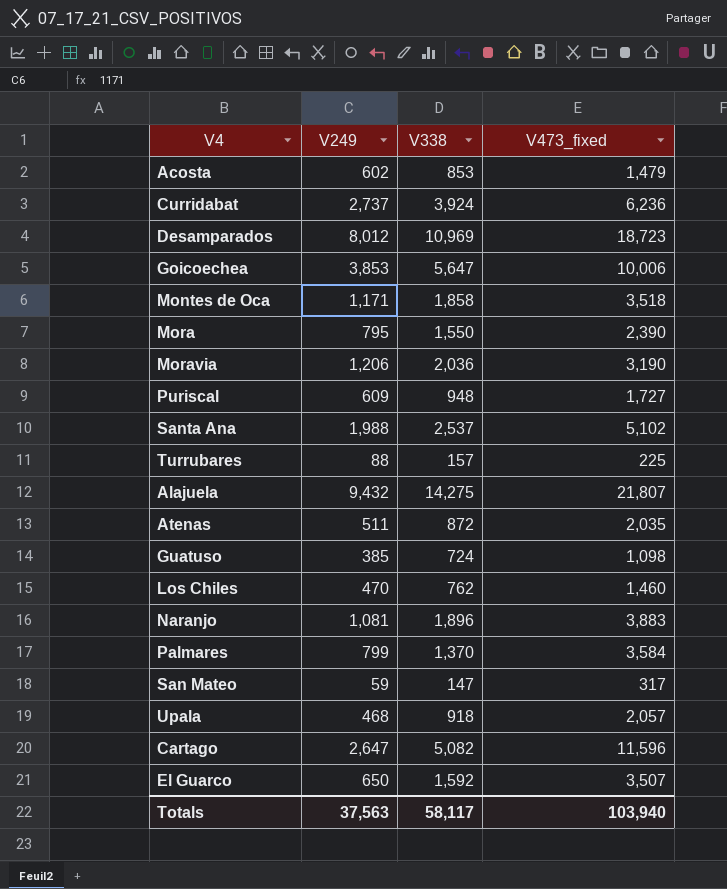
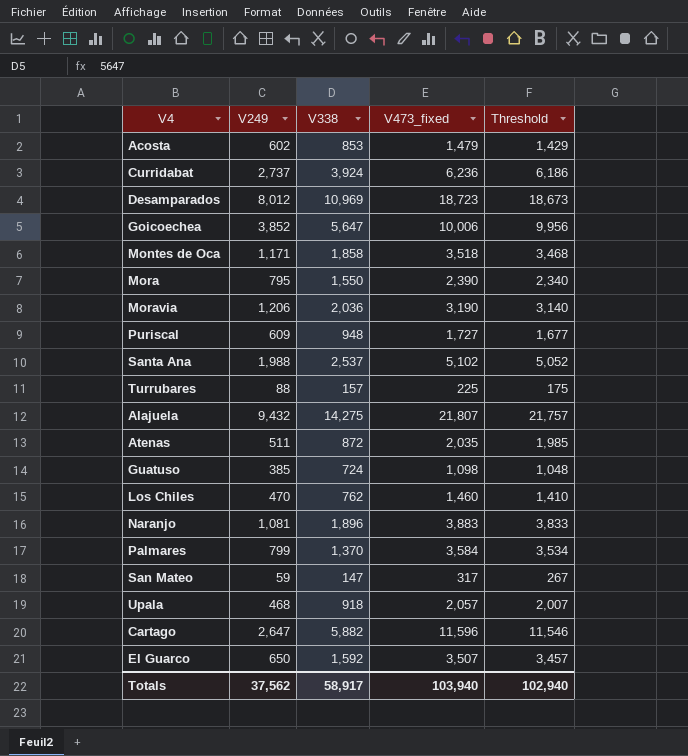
column Threshold | formula: none -> [V473_fixed] - 50
Goicoechea | V249: 3,853 -> 3,852
Cartago | V338: 5,082 -> 5,882
Totals | V249: 37,563 -> 37,562
Totals | V338: 58,117 -> 58,917

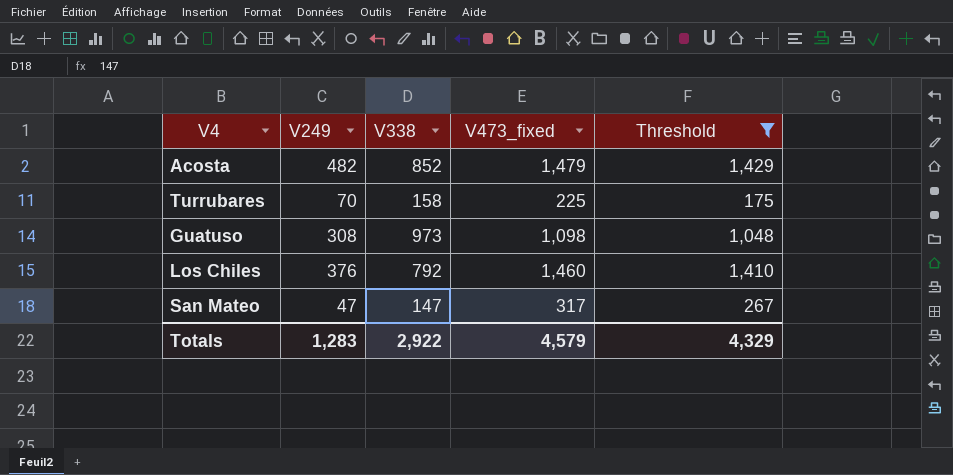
filter: none -> Threshold <= 1,429
Acosta | V249: 602 -> 482
Acosta | V338: 853 -> 852
Turrubares | V249: 88 -> 70
Turrubares | V338: 157 -> 158
Guatuso | V249: 385 -> 308
Guatuso | V338: 724 -> 973
Los Chiles | V249: 470 -> 376
Los Chiles | V338: 762 -> 792
San Mateo | V249: 59 -> 47
Totals | V249: 37,562 -> 1,283
Totals | V338: 58,917 -> 2,922
Totals | V473_fixed: 103,940 -> 4,579
Totals | Threshold: 102,940 -> 4,329

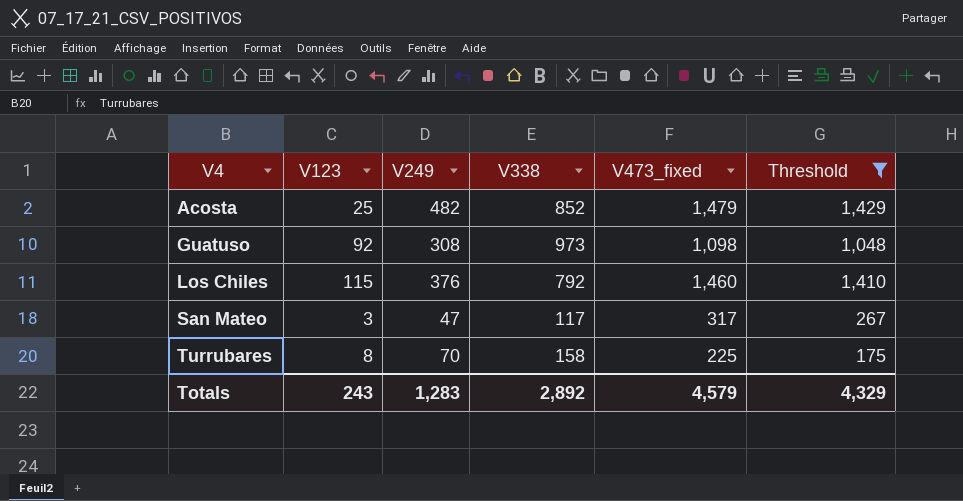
row order: none -> V4 ascending
column V123 | position: none -> 2
San Mateo | V338: 147 -> 117
Totals | V338: 2,922 -> 2,892

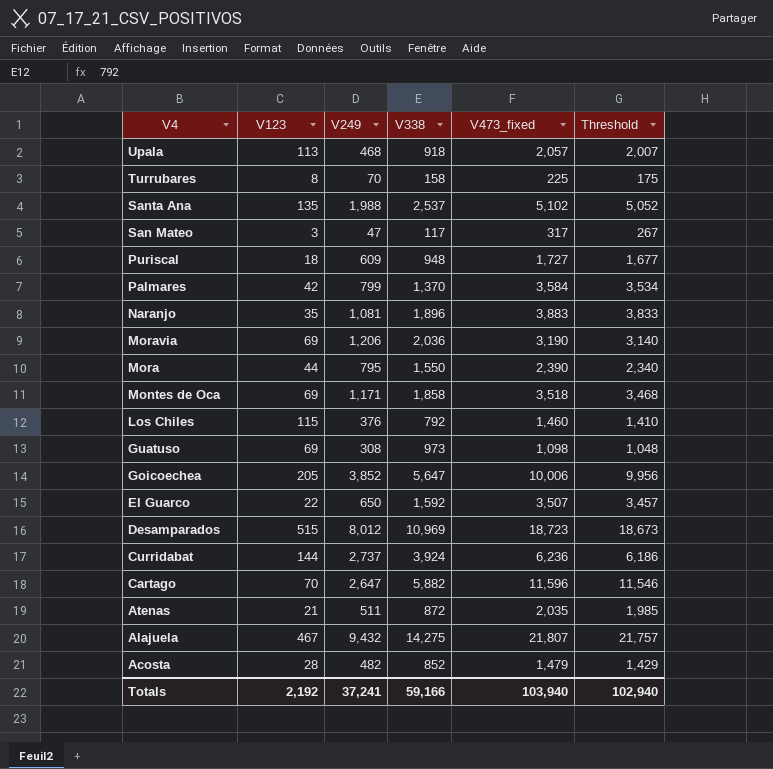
filter: Threshold <= 1,429 -> none
row order: V4 ascending -> V4 descending
Guatuso | V123: 92 -> 69
Acosta | V123: 25 -> 28
Totals | V123: 243 -> 2,192
Totals | V249: 1,283 -> 37,241
Totals | V338: 2,892 -> 59,166
Totals | V473_fixed: 4,579 -> 103,940
Totals | Threshold: 4,329 -> 102,940

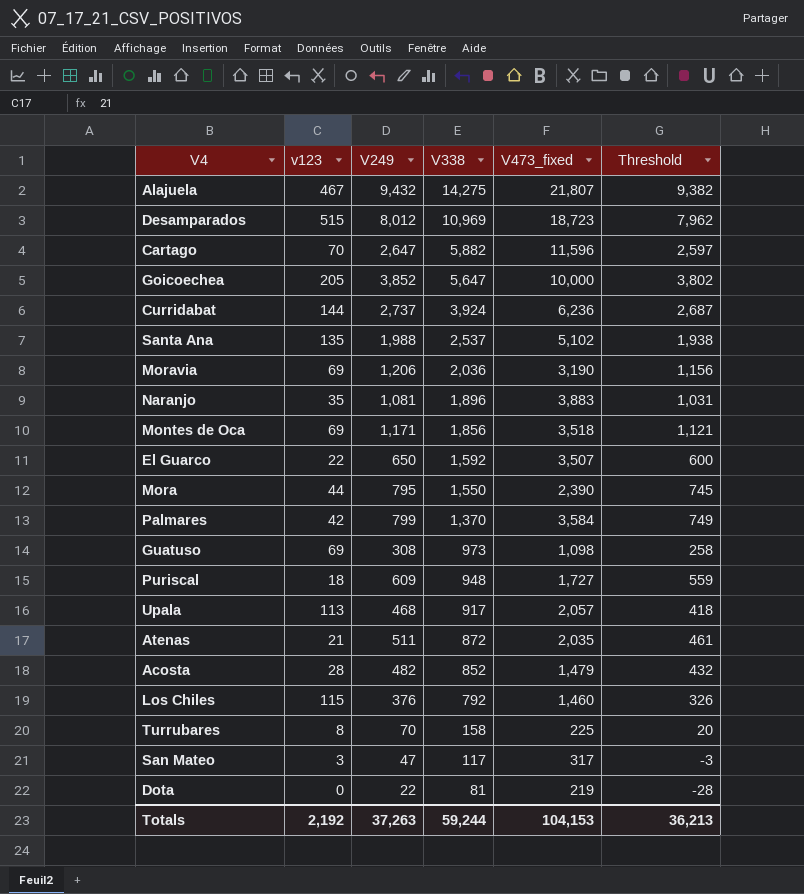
row order: V4 descending -> V338 descending
column name: V123 -> v123
column Threshold | formula: [V473_fixed] - 50 -> [V249] - 50
Goicoechea | V473_fixed: 10,006 -> 10,000
Montes de Oca | V338: 1,858 -> 1,856
Upala | V338: 918 -> 917
row Dota: none -> 0 | 22 | 81 | 219 | -28
Totals | V249: 37,241 -> 37,263
Totals | V338: 59,166 -> 59,244
Totals | V473_fixed: 103,940 -> 104,153
Totals | Threshold: 102,940 -> 36,213

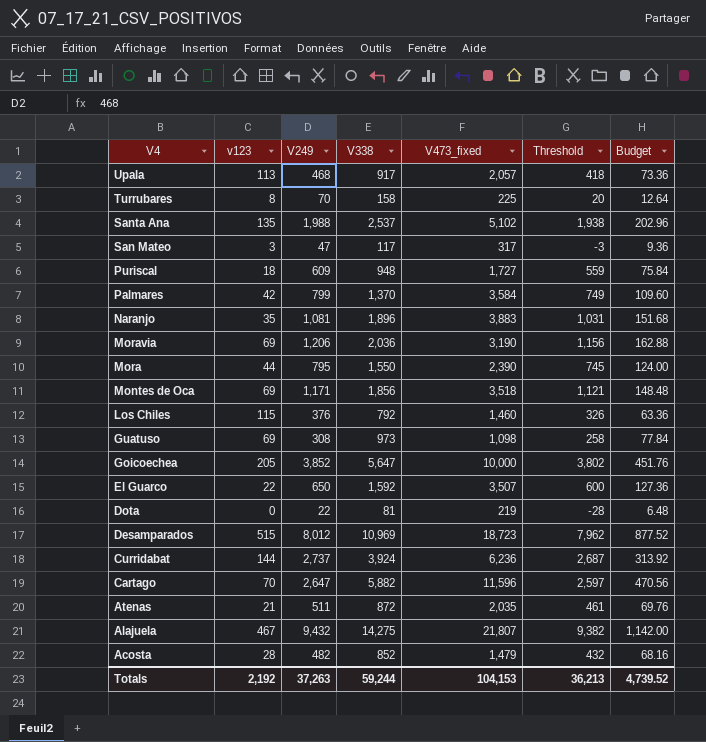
row order: V338 descending -> V4 descending
column Budget | formula: none -> [V338] * 0.08

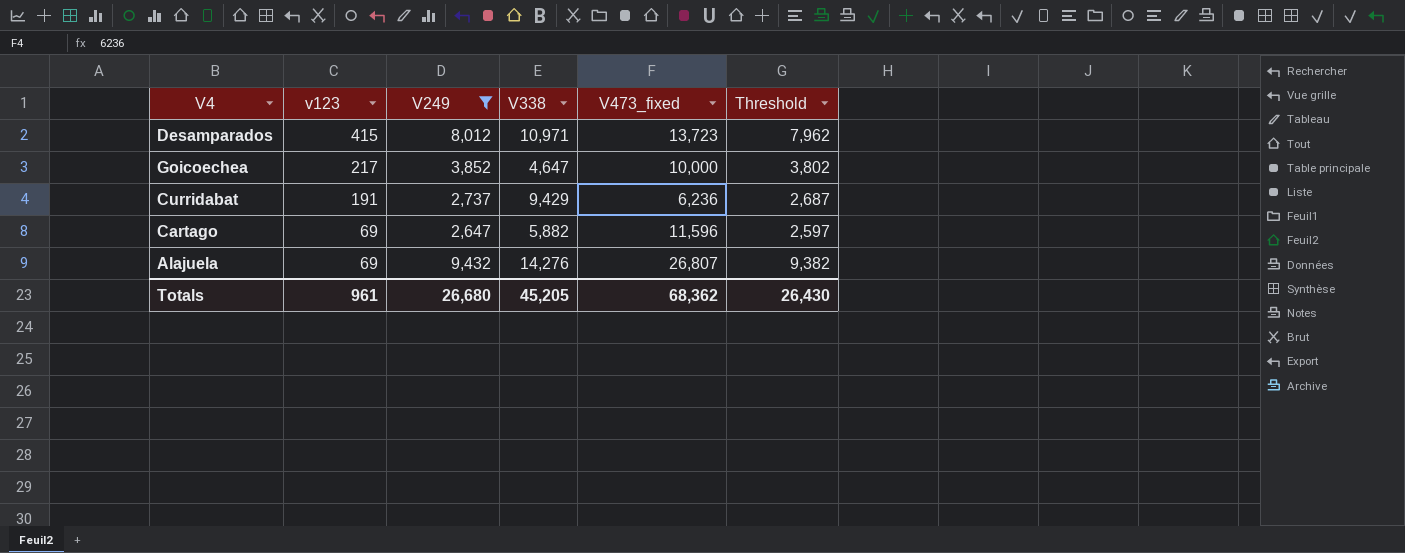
filter: none -> V249 >= 2,647
row order: V4 descending -> v123 descending
column Budget | formula: [V338] * 0.08 -> none
Desamparados | v123: 515 -> 415
Desamparados | V338: 10,969 -> 10,971
Desamparados | V473_fixed: 18,723 -> 13,723
Goicoechea | v123: 205 -> 217
Goicoechea | V338: 5,647 -> 4,647
Curridabat | v123: 144 -> 191
Curridabat | V338: 3,924 -> 9,429
Cartago | v123: 70 -> 69
Alajuela | v123: 467 -> 69
Alajuela | V338: 14,275 -> 14,276
Alajuela | V473_fixed: 21,807 -> 26,807
Totals | v123: 2,192 -> 961
Totals | V249: 37,263 -> 26,680
Totals | V338: 59,244 -> 45,205
Totals | V473_fixed: 104,153 -> 68,362
Totals | Threshold: 36,213 -> 26,430

